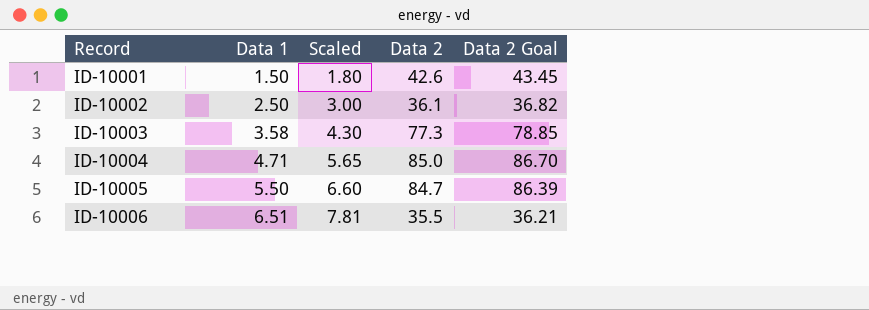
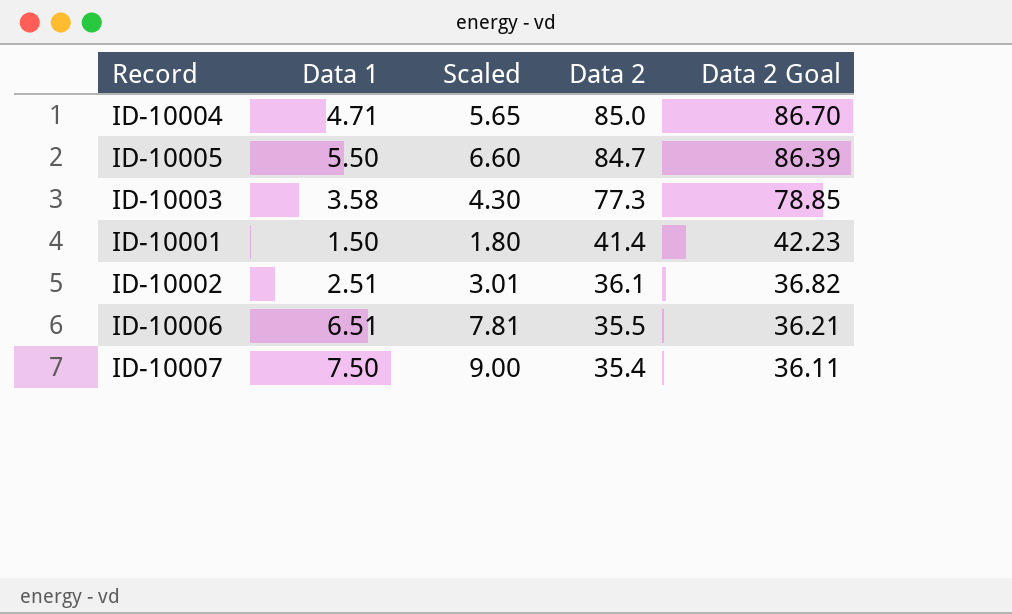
row order: Record ascending -> Data 2 descending
ID-10001 | Data 2: 42.6 -> 41.4
ID-10001 | Data 2 Goal: 43.45 -> 42.23
ID-10002 | Data 1: 2.50 -> 2.51
ID-10002 | Scaled: 3.00 -> 3.01
row ID-10007: none -> 7.50 | 9.00 | 35.4 | 36.11

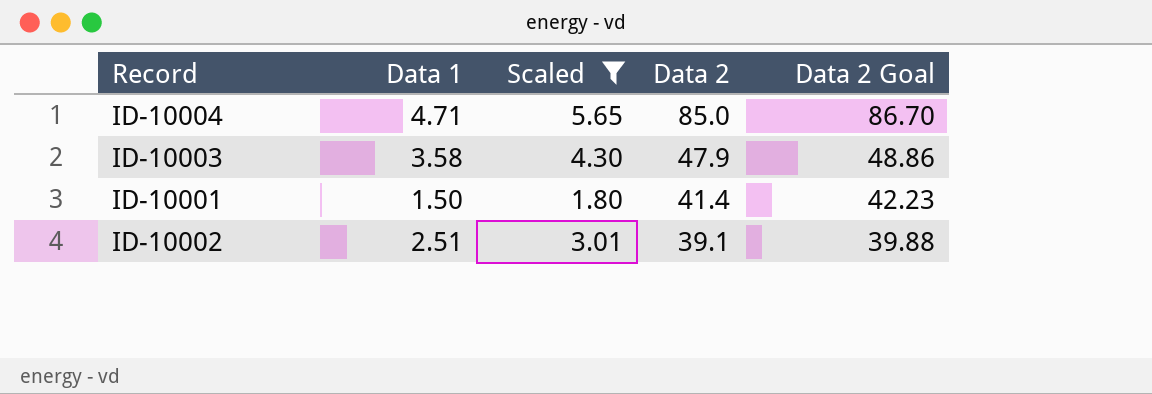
filter: none -> Scaled <= 5.65
ID-10003 | Data 2: 77.3 -> 47.9
ID-10003 | Data 2 Goal: 78.85 -> 48.86
ID-10002 | Data 2: 36.1 -> 39.1
ID-10002 | Data 2 Goal: 36.82 -> 39.88

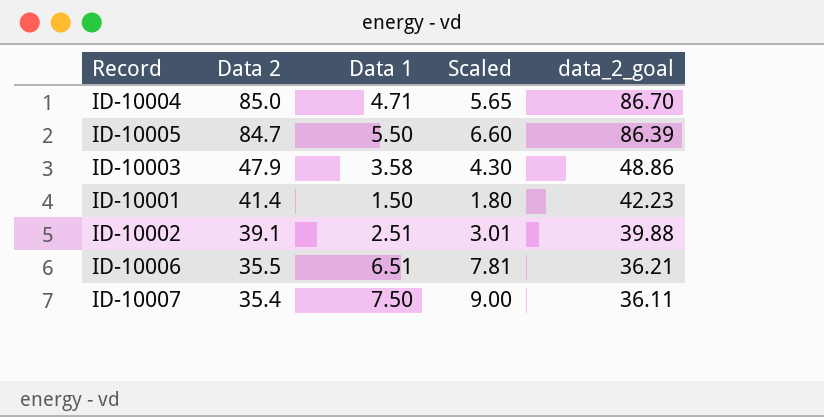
filter: Scaled <= 5.65 -> none
column Data 2 | position: 4 -> 2
column name: Data 2 Goal -> data_2_goal

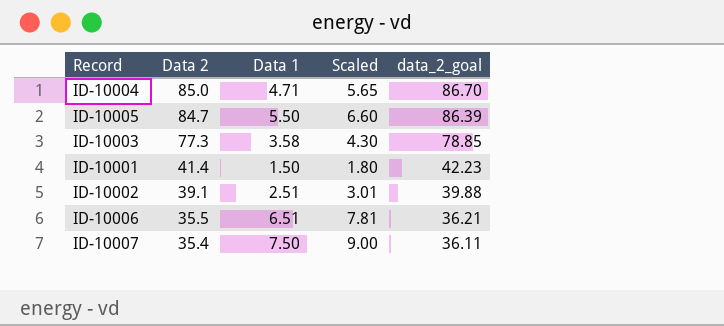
ID-10003 | Data 2: 47.9 -> 77.3
ID-10003 | data_2_goal: 48.86 -> 78.85

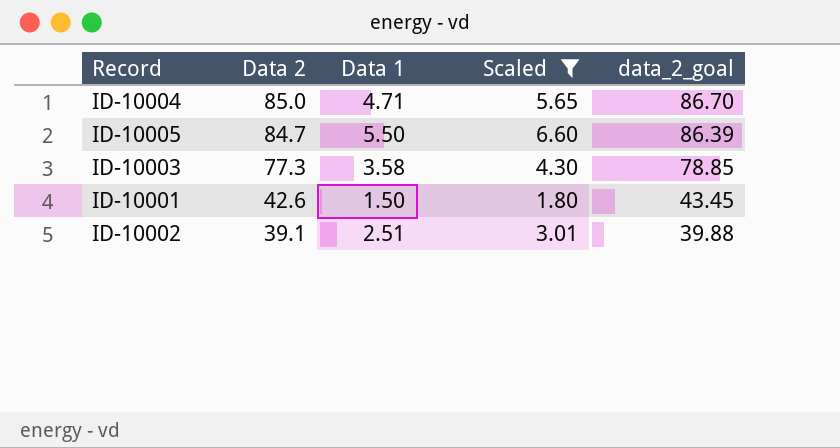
filter: none -> Scaled <= 6.60
ID-10001 | Data 2: 41.4 -> 42.6
ID-10001 | data_2_goal: 42.23 -> 43.45

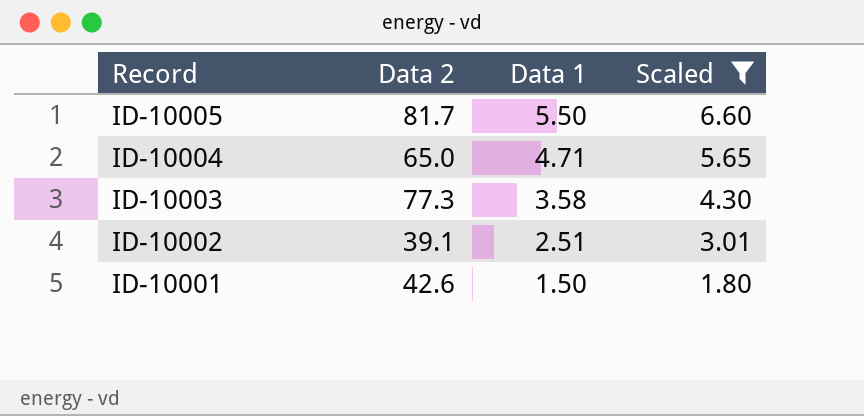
row order: Data 2 descending -> Record descending
column data_2_goal | formula: [Data 2] * 1.02 -> none
ID-10005 | Data 2: 84.7 -> 81.7
ID-10004 | Data 2: 85.0 -> 65.0

